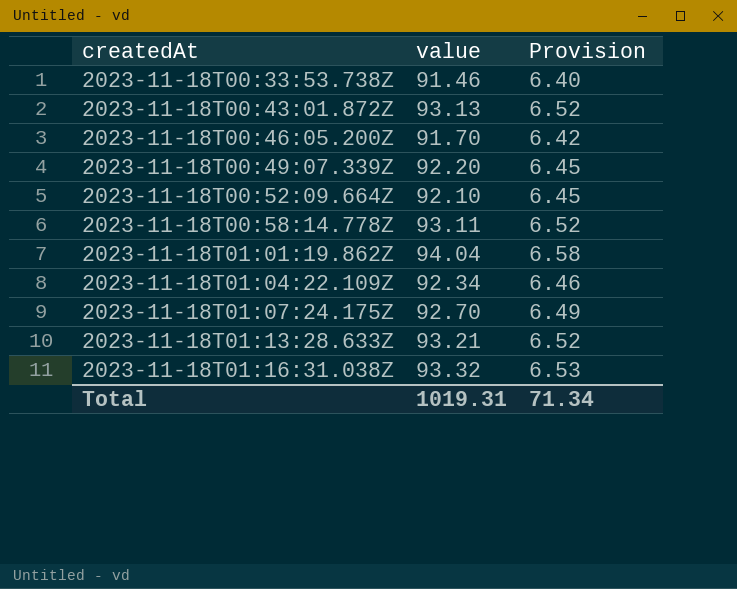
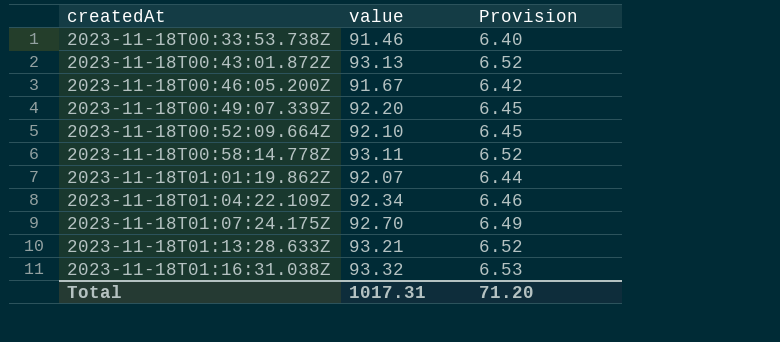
2023-11-18T00:46:05.200Z | value: 91.70 -> 91.67
2023-11-18T01:01:19.862Z | value: 94.04 -> 92.07
2023-11-18T01:01:19.862Z | Provision: 6.58 -> 6.44
Total | value: 1019.31 -> 1017.31
Total | Provision: 71.34 -> 71.20

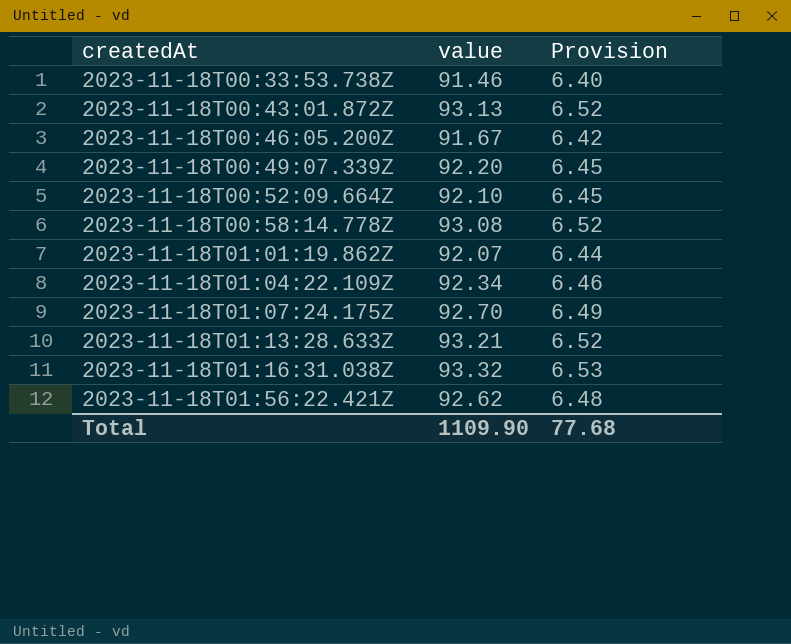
2023-11-18T00:58:14.778Z | value: 93.11 -> 93.08
row 2023-11-18T01:56:22.421Z: none -> 92.62 | 6.48
Total | value: 1017.31 -> 1109.90
Total | Provision: 71.20 -> 77.68

